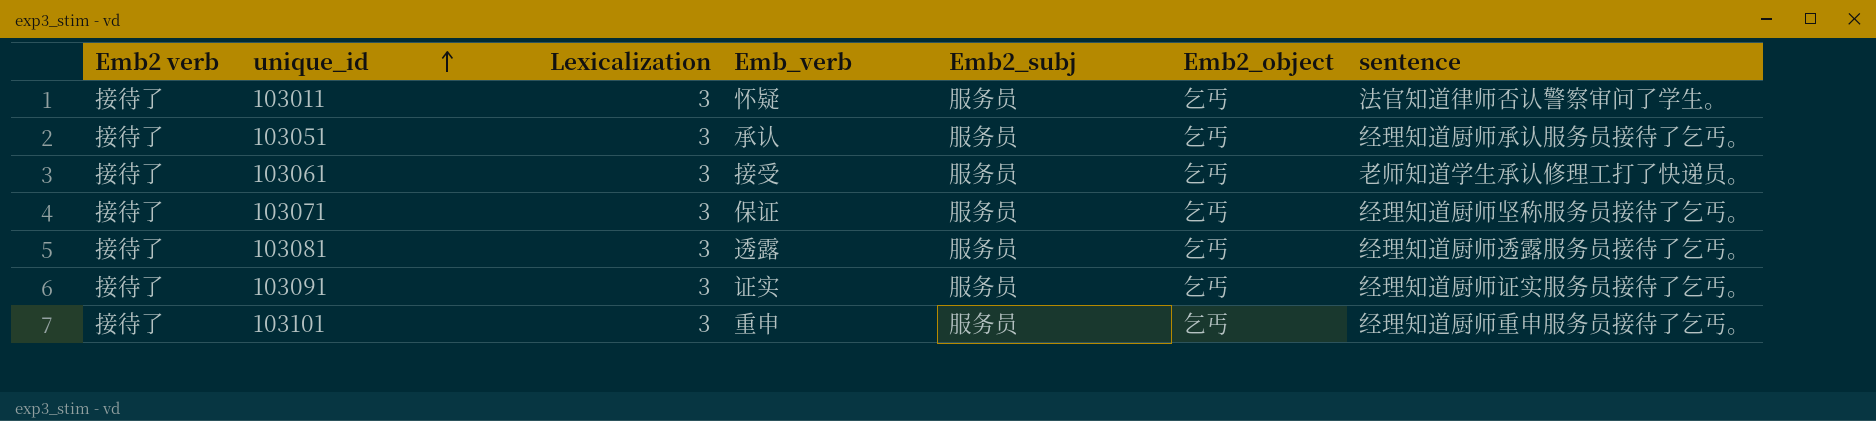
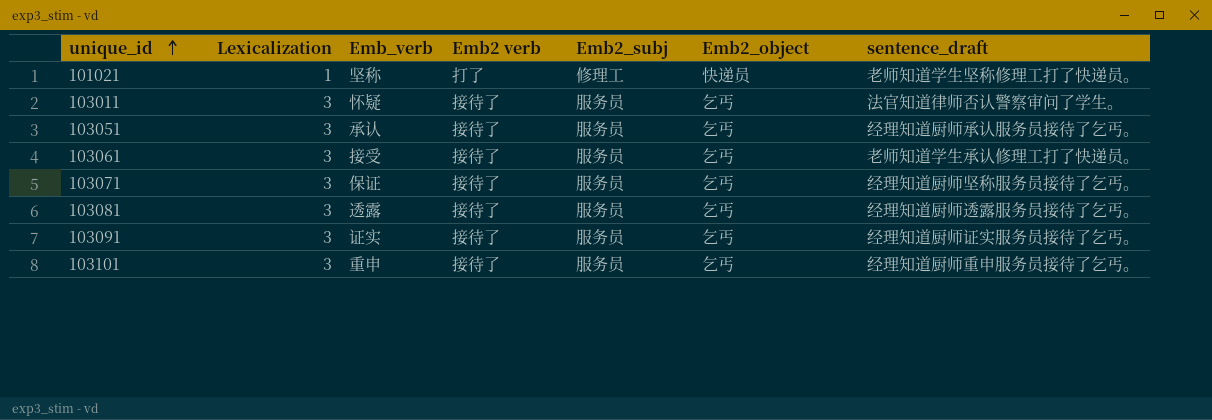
column Emb2 verb | position: 1 -> 4
column name: sentence -> sentence_draft
row 101021: none -> 1 | 坚称 | 打了 | 修理工 | 快递员 | 老师知道学生坚称修理工打了快递员。

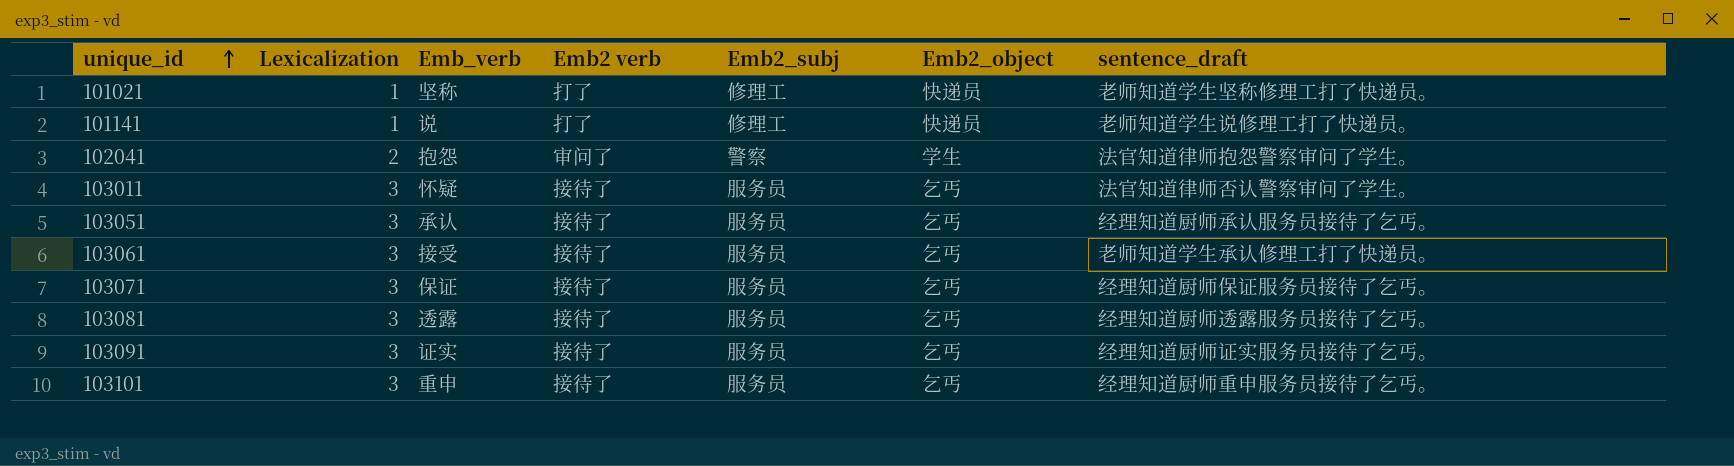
row 101141: none -> 1 | 说 | 打了 | 修理工 | 快递员 | 老师知道学生说修理工打了快递员。
row 102041: none -> 2 | 抱怨 | 审问了 | 警察 | 学生 | 法官知道律师抱怨警察审问了学生。
103071 | sentence_draft: 经理知道厨师坚称服务员接待了乞丐。 -> 经理知道厨师保证服务员接待了乞丐。

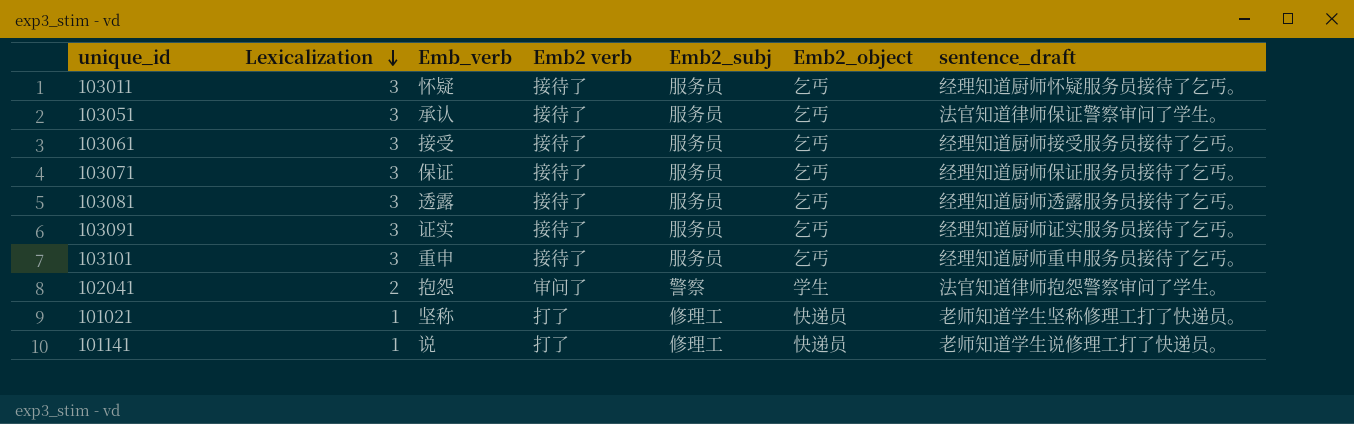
row order: unique_id ascending -> Lexicalization descending
103011 | sentence_draft: 法官知道律师否认警察审问了学生。 -> 经理知道厨师怀疑服务员接待了乞丐。
103051 | sentence_draft: 经理知道厨师承认服务员接待了乞丐。 -> 法官知道律师保证警察审问了学生。
103061 | sentence_draft: 老师知道学生承认修理工打了快递员。 -> 经理知道厨师接受服务员接待了乞丐。

